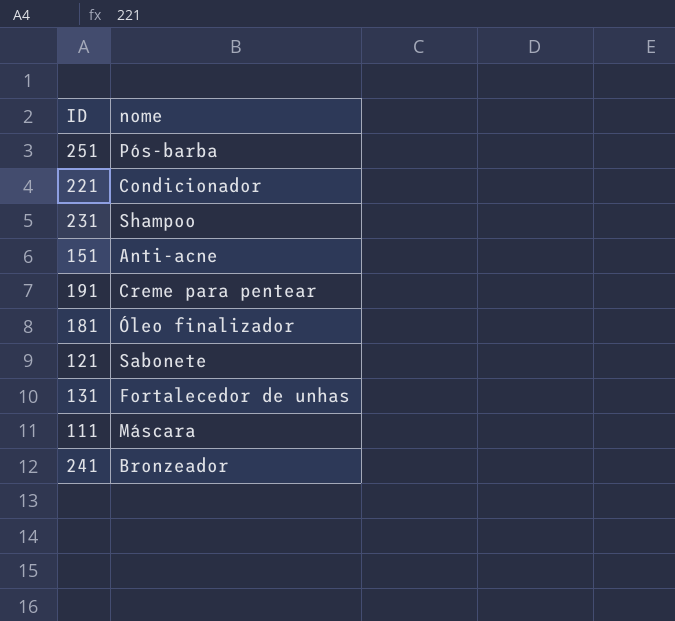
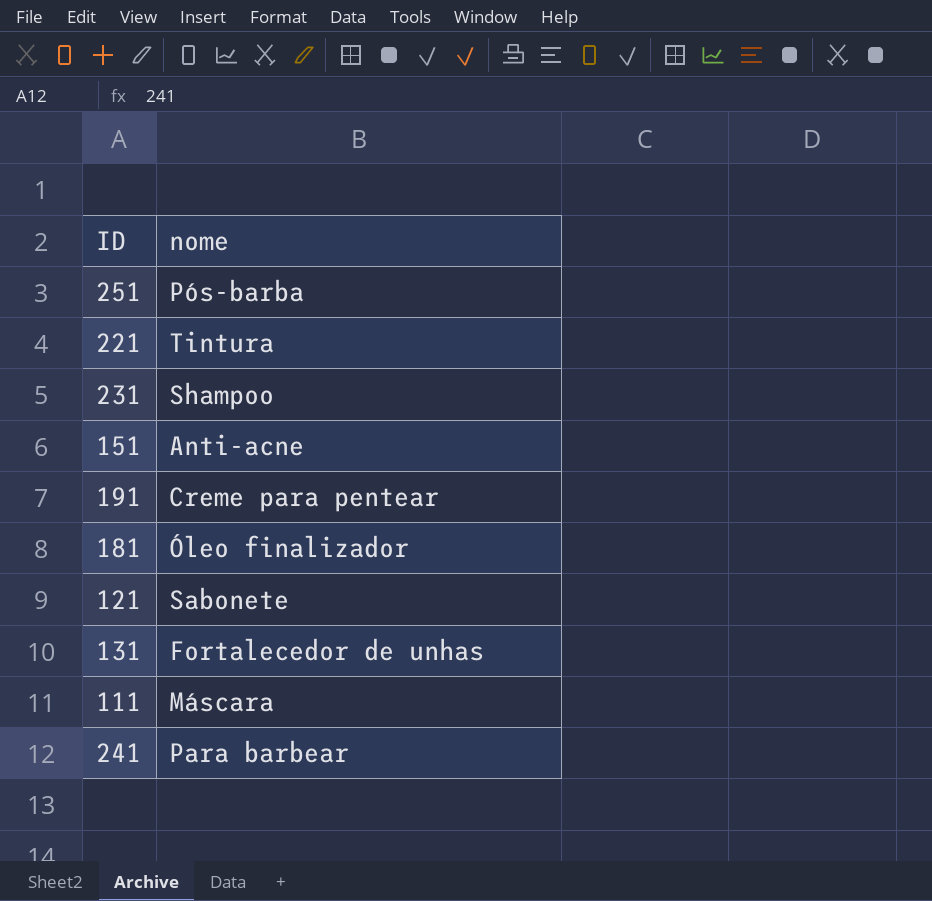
221 | nome: Condicionador -> Tintura
241 | nome: Bronzeador -> Para barbear

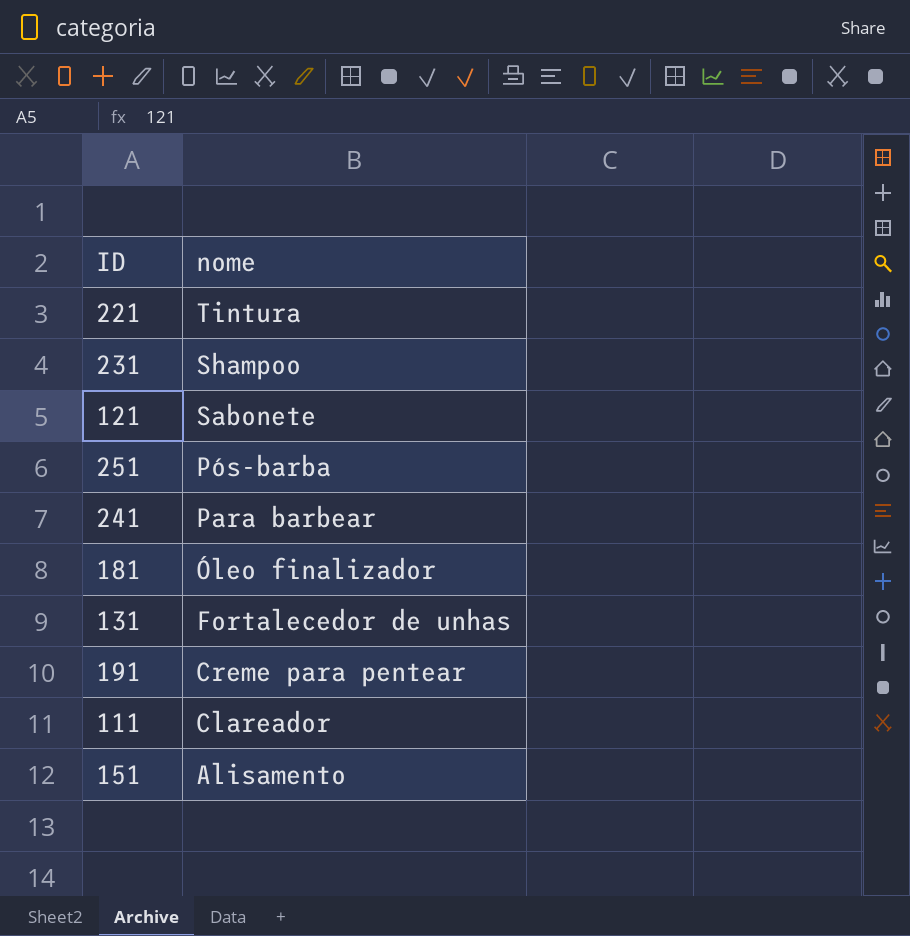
row order: none -> nome descending
111 | nome: Máscara -> Clareador
151 | nome: Anti-acne -> Alisamento

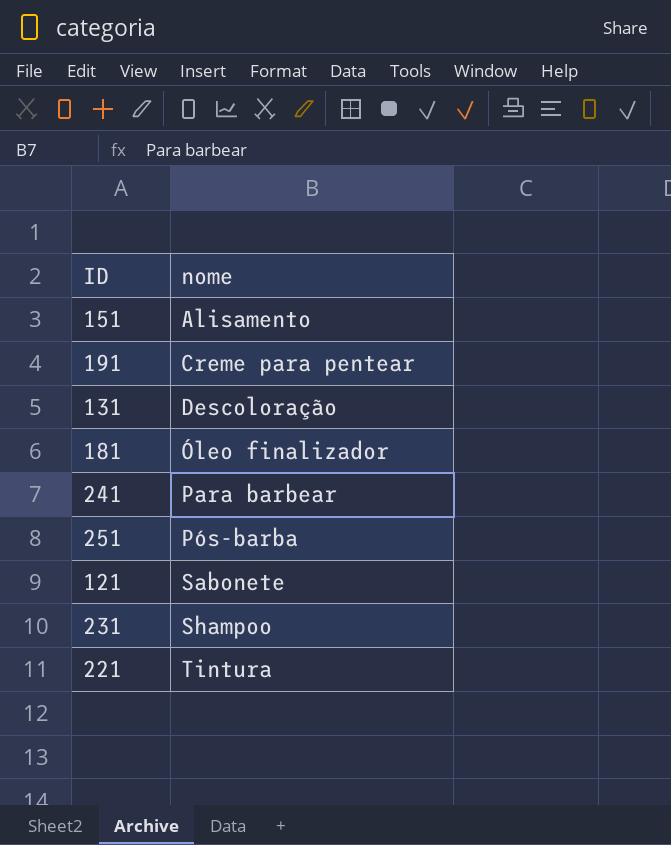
row order: nome descending -> nome ascending
row 111: Clareador -> none
131 | nome: Fortalecedor de unhas -> Descoloração

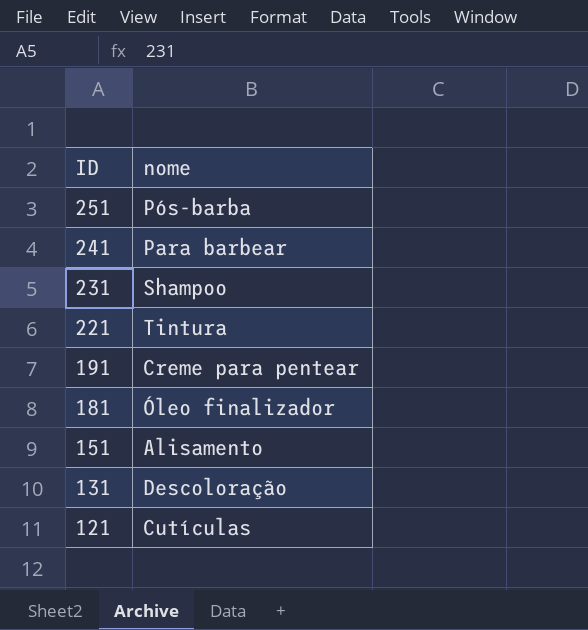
row order: nome ascending -> ID descending
121 | nome: Sabonete -> Cutículas

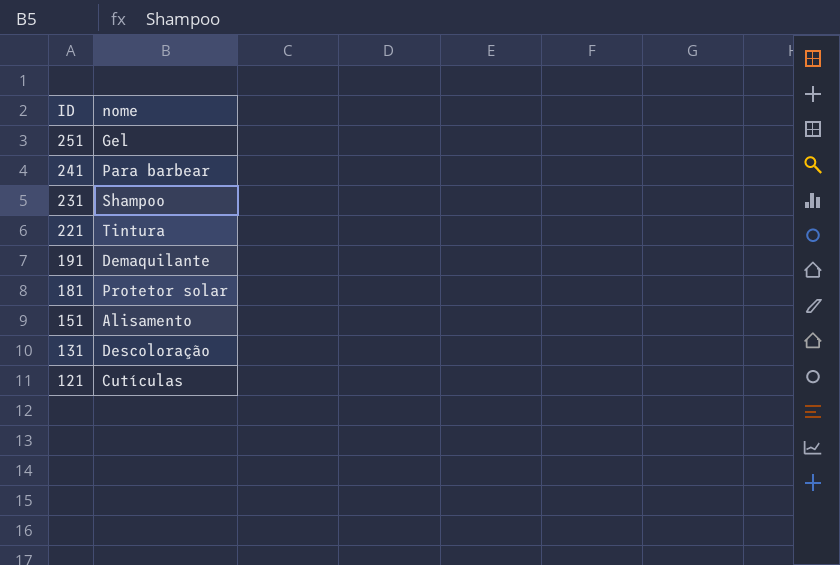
251 | nome: Pós-barba -> Gel
191 | nome: Creme para pentear -> Demaquilante
181 | nome: Óleo finalizador -> Protetor solar

